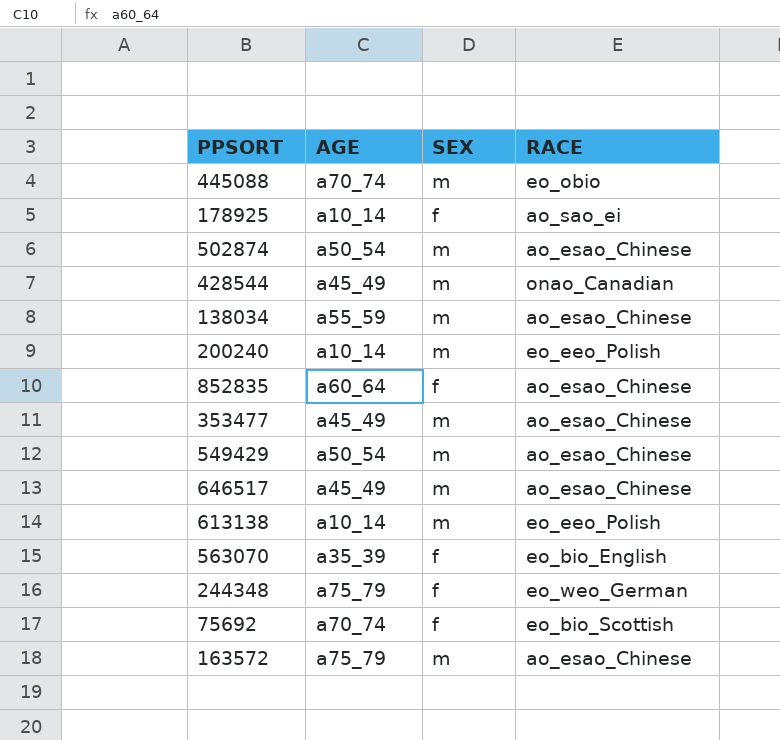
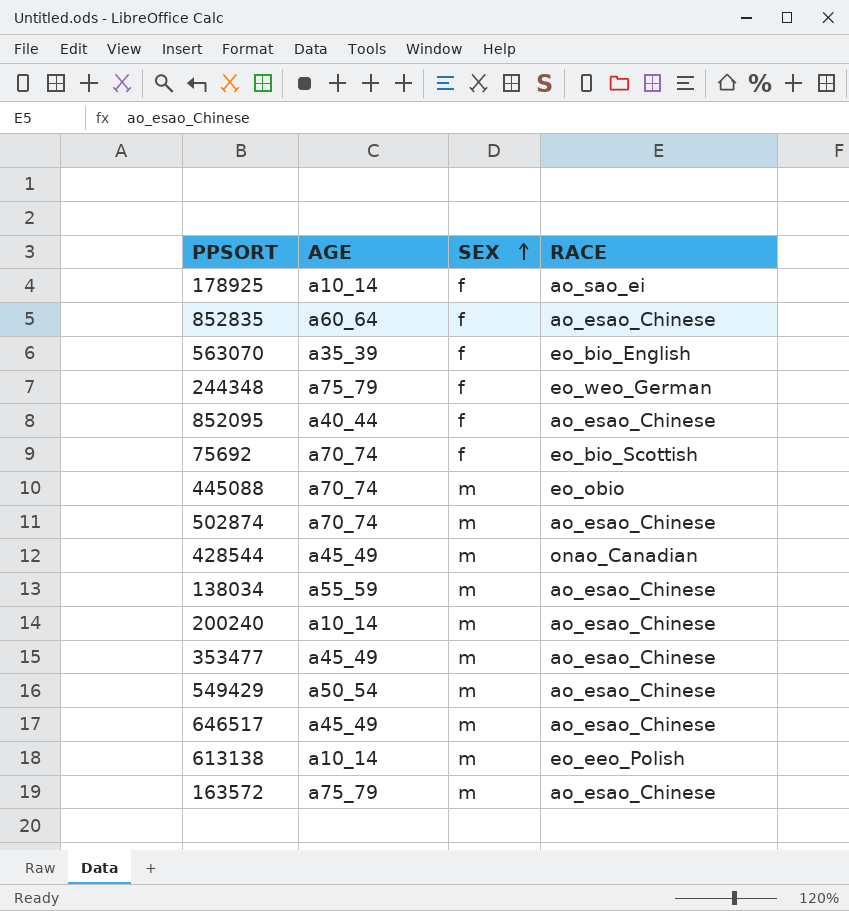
row order: none -> SEX ascending
row 852095: none -> a40_44 | f | ao_esao_Chinese
502874 | AGE: a50_54 -> a70_74
200240 | RACE: eo_eeo_Polish -> ao_esao_Chinese

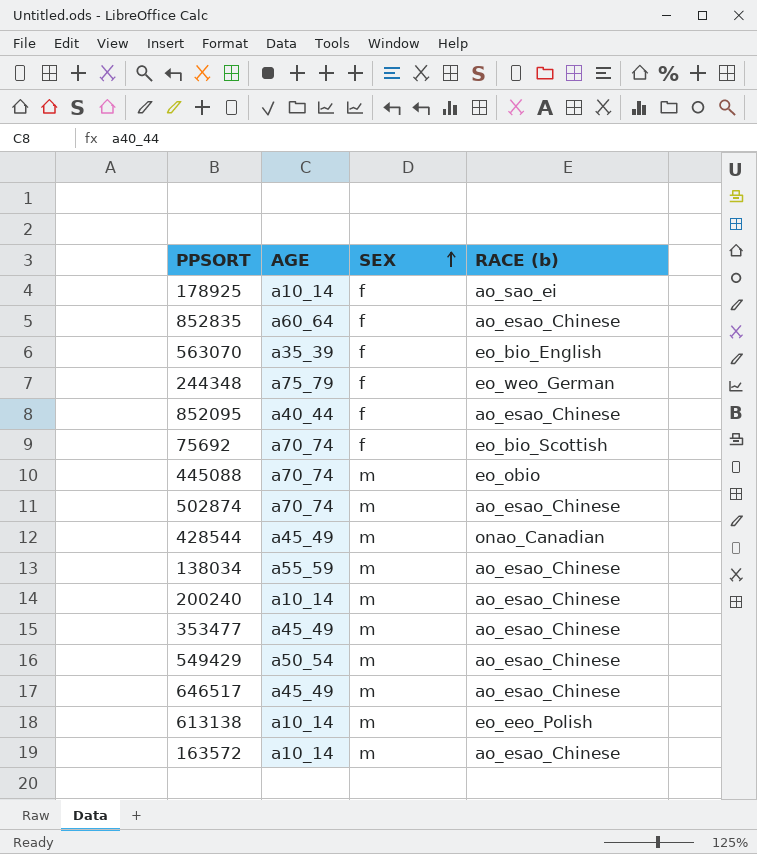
column name: RACE -> RACE (b)
163572 | AGE: a75_79 -> a10_14

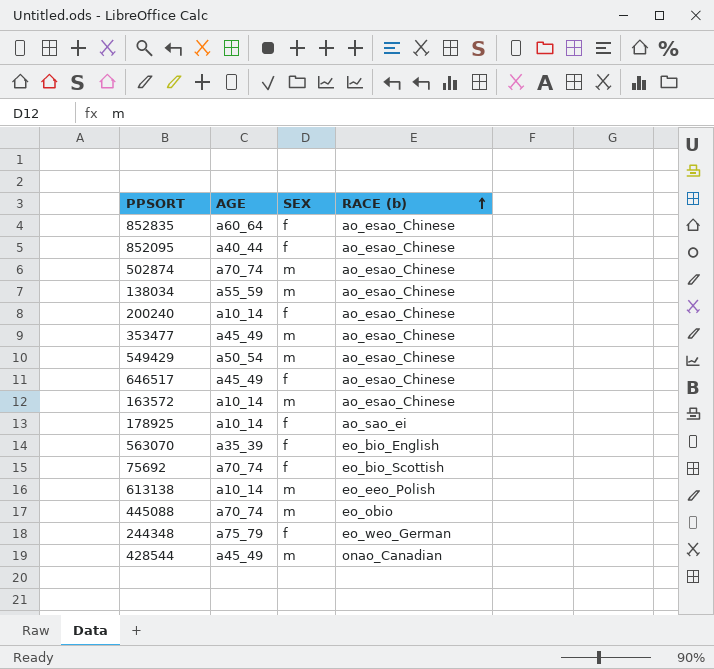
row order: SEX ascending -> RACE (b) ascending
200240 | SEX: m -> f
646517 | SEX: m -> f

